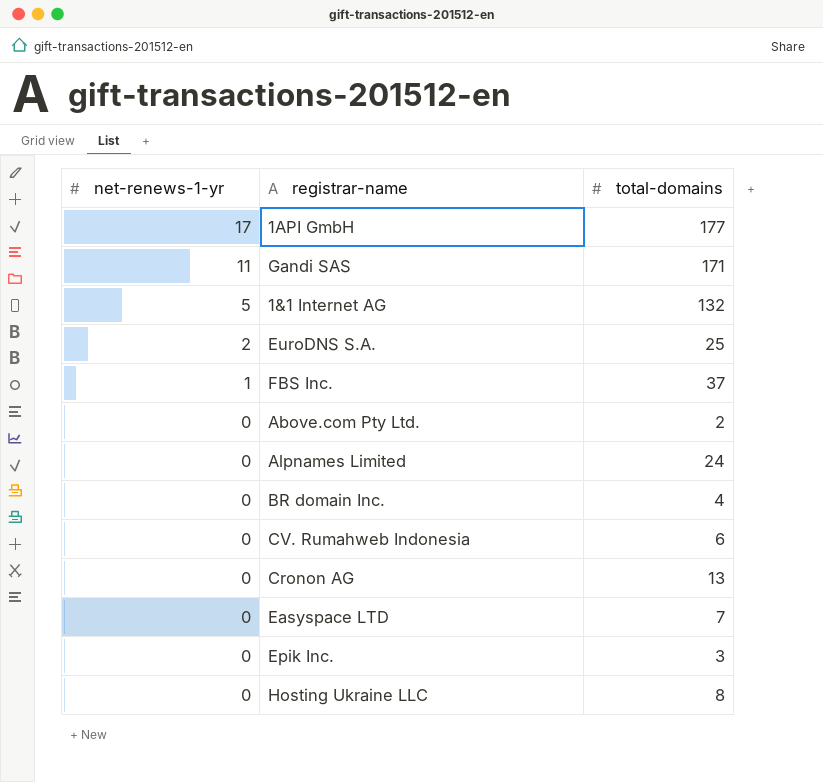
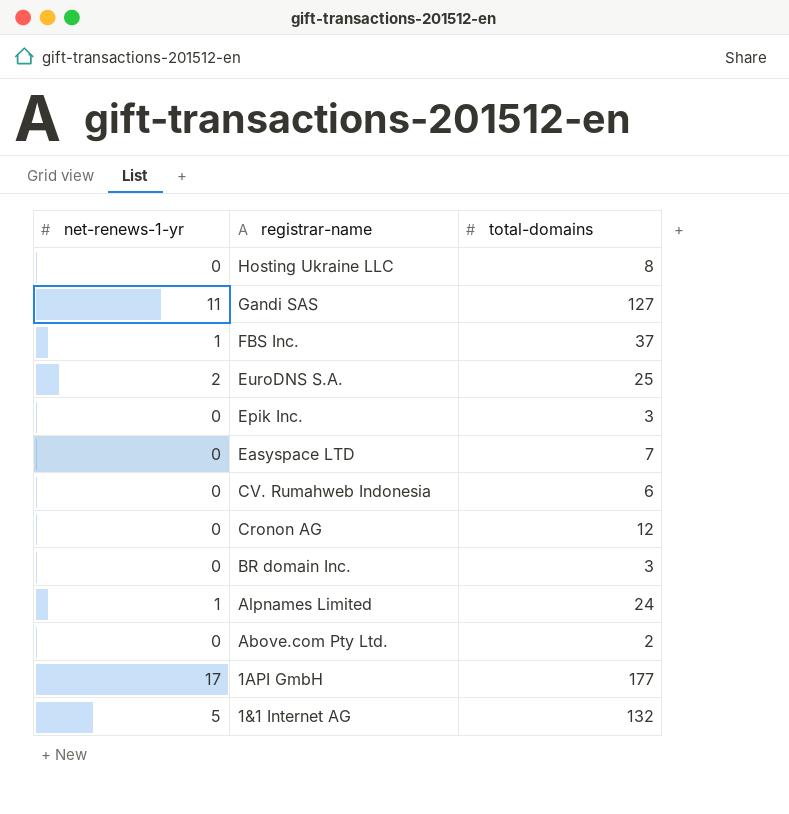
row order: net-renews-1-yr descending -> registrar-name descending
Gandi SAS | total-domains: 171 -> 127
Cronon AG | total-domains: 13 -> 12
BR domain Inc. | total-domains: 4 -> 3
Alpnames Limited | net-renews-1-yr: 0 -> 1

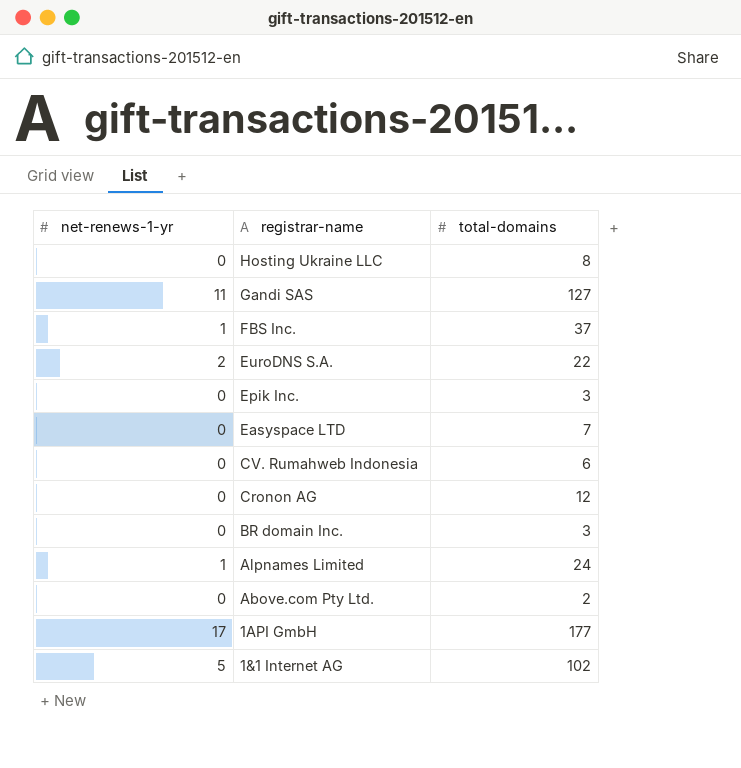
EuroDNS S.A. | total-domains: 25 -> 22
1&1 Internet AG | total-domains: 132 -> 102

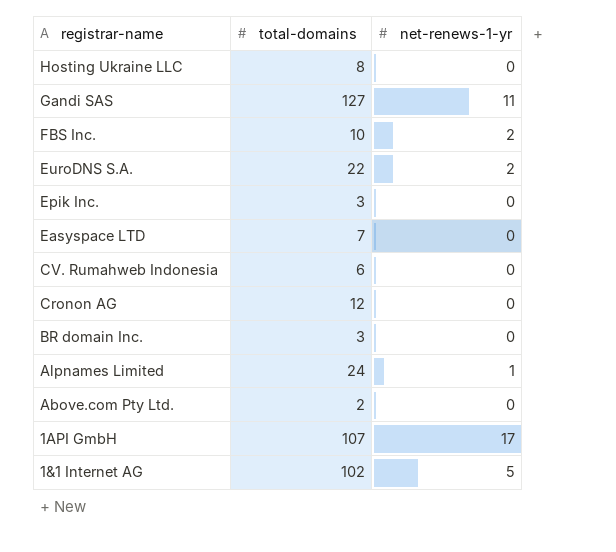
column net-renews-1-yr | position: 1 -> 3
FBS Inc. | total-domains: 37 -> 10
FBS Inc. | net-renews-1-yr: 1 -> 2
1API GmbH | total-domains: 177 -> 107

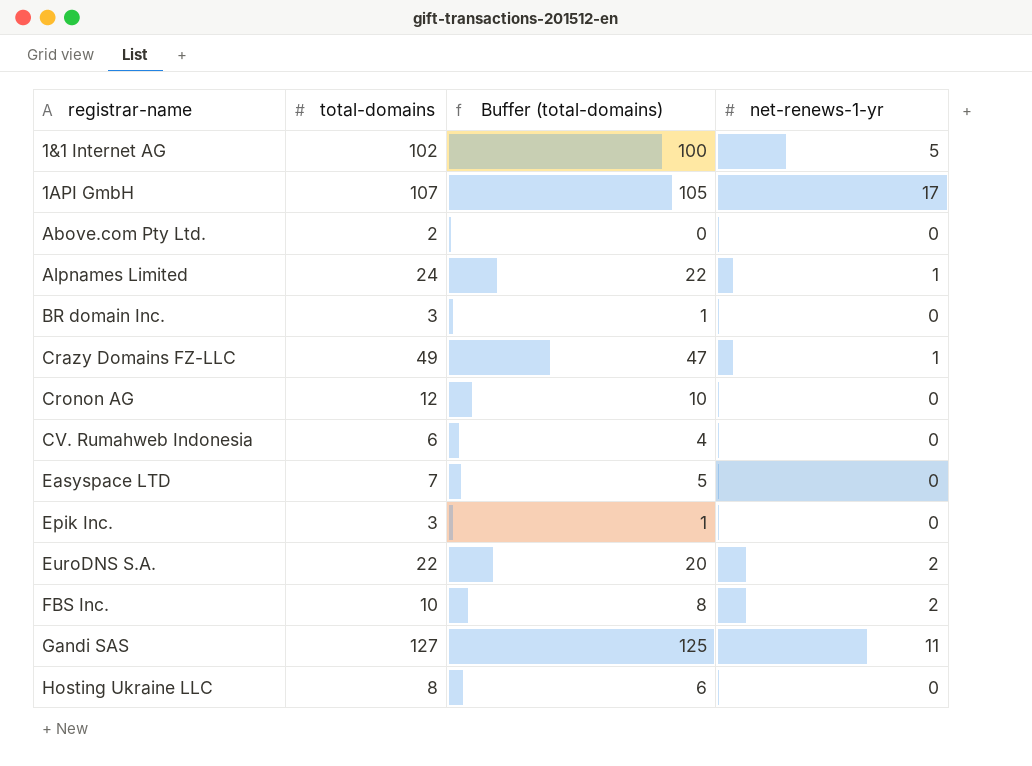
row order: registrar-name descending -> registrar-name ascending
column Buffer (total-domains) | formula: none -> [total-domains] - 2
row Crazy Domains FZ-LLC: none -> 49 | 47 | 1

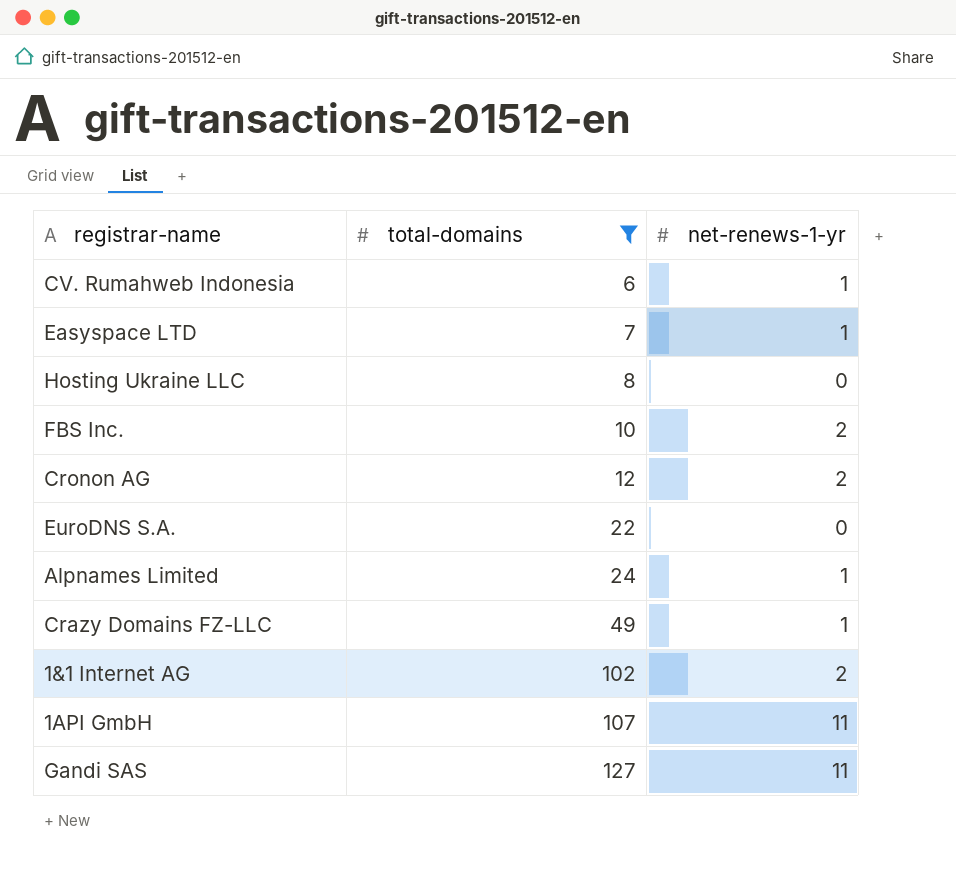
filter: none -> total-domains >= 6
row order: registrar-name ascending -> total-domains ascending
column Buffer (total-domains) | formula: [total-domains] - 2 -> none
CV. Rumahweb Indonesia | net-renews-1-yr: 0 -> 1
Easyspace LTD | net-renews-1-yr: 0 -> 1
Cronon AG | net-renews-1-yr: 0 -> 2
EuroDNS S.A. | net-renews-1-yr: 2 -> 0
1&1 Internet AG | net-renews-1-yr: 5 -> 2
1API GmbH | net-renews-1-yr: 17 -> 11

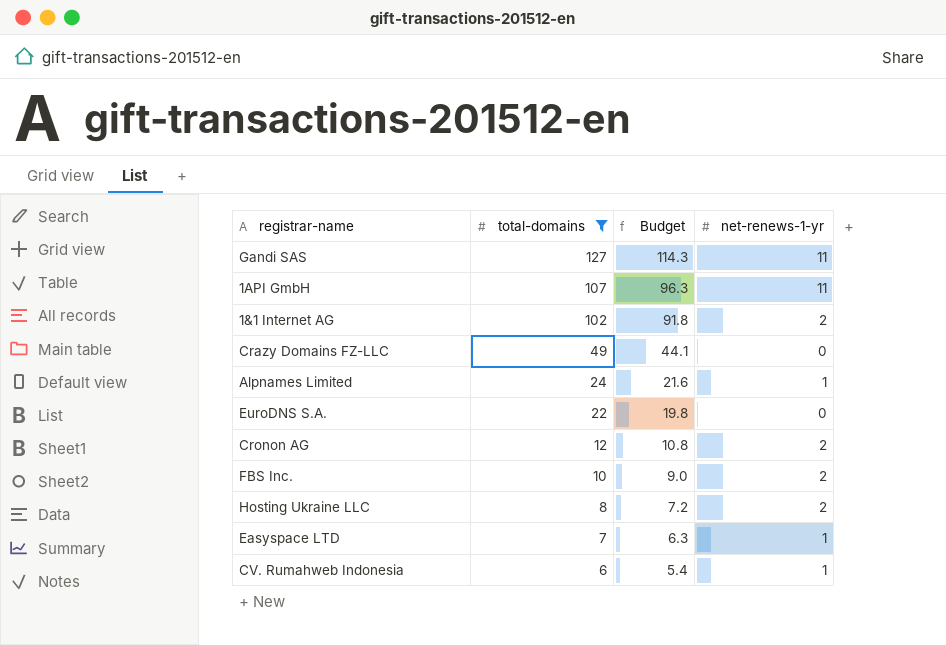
row order: total-domains ascending -> total-domains descending
column Budget | formula: none -> [total-domains] * 0.9
Crazy Domains FZ-LLC | net-renews-1-yr: 1 -> 0
Hosting Ukraine LLC | net-renews-1-yr: 0 -> 2

